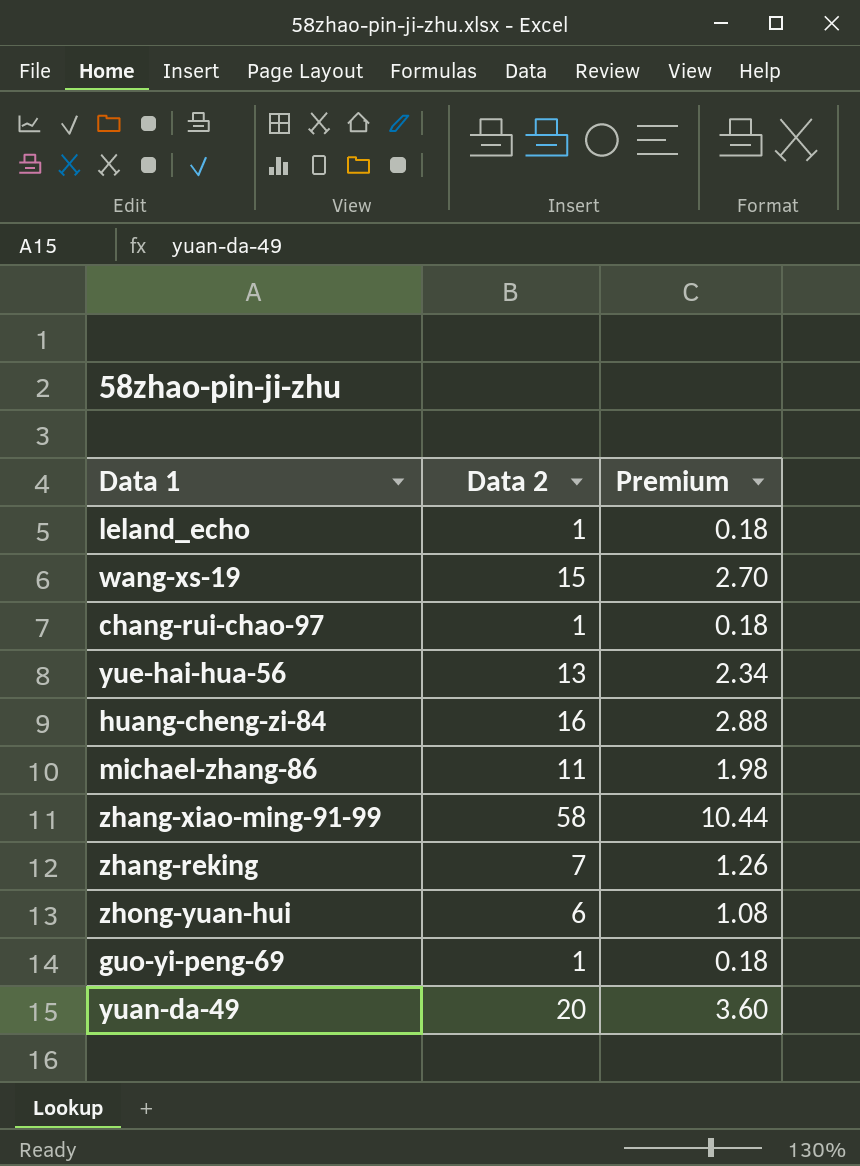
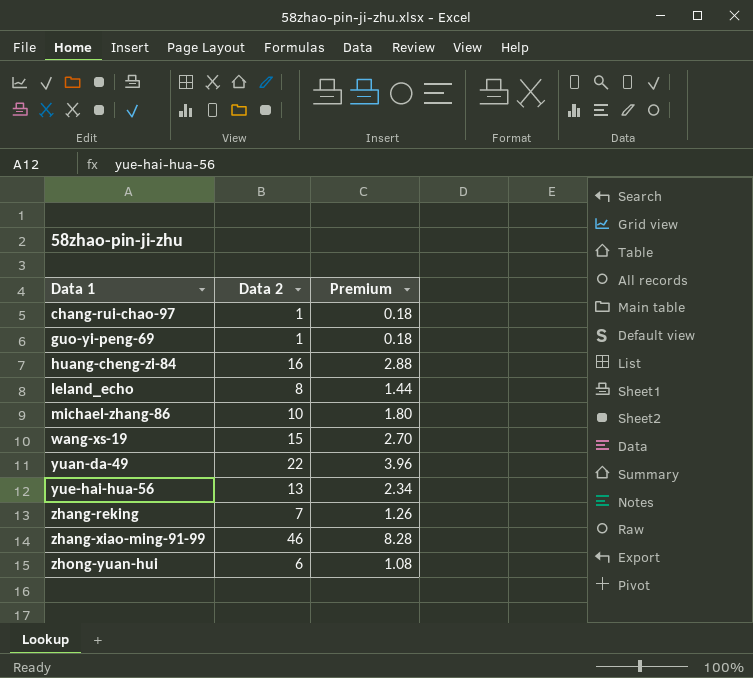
row order: none -> Data 1 ascending
leland_echo | Data 2: 1 -> 8
leland_echo | Premium: 0.18 -> 1.44
michael-zhang-86 | Data 2: 11 -> 10
michael-zhang-86 | Premium: 1.98 -> 1.80
yuan-da-49 | Data 2: 20 -> 22
yuan-da-49 | Premium: 3.60 -> 3.96
zhang-xiao-ming-91-99 | Data 2: 58 -> 46
zhang-xiao-ming-91-99 | Premium: 10.44 -> 8.28

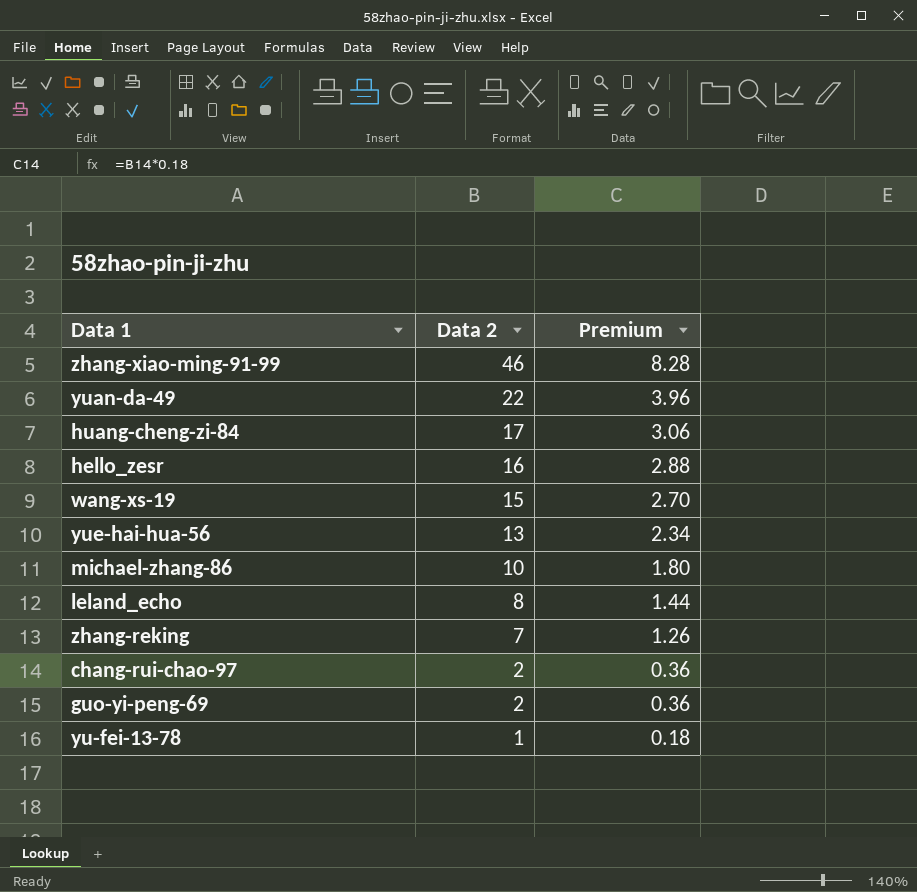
row order: Data 1 ascending -> Data 2 descending
row zhong-yuan-hui: 6 | 1.08 -> none
huang-cheng-zi-84 | Data 2: 16 -> 17
huang-cheng-zi-84 | Premium: 2.88 -> 3.06
row hello_zesr: none -> 16 | 2.88
chang-rui-chao-97 | Data 2: 1 -> 2
chang-rui-chao-97 | Premium: 0.18 -> 0.36
guo-yi-peng-69 | Data 2: 1 -> 2
guo-yi-peng-69 | Premium: 0.18 -> 0.36
row yu-fei-13-78: none -> 1 | 0.18

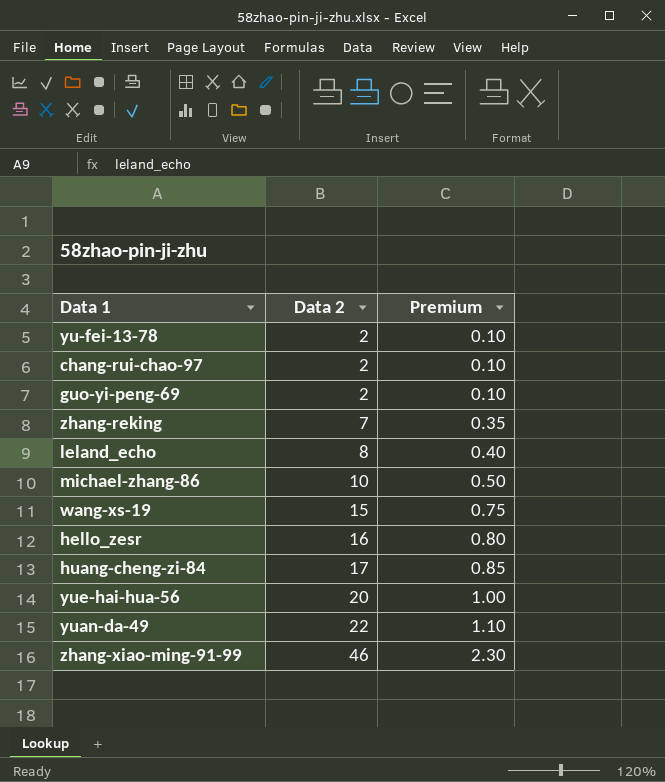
row order: Data 2 descending -> Data 2 ascending
column Premium | formula: [Data 2] * 0.18 -> [Data 2] * 0.05
yu-fei-13-78 | Data 2: 1 -> 2
yue-hai-hua-56 | Data 2: 13 -> 20

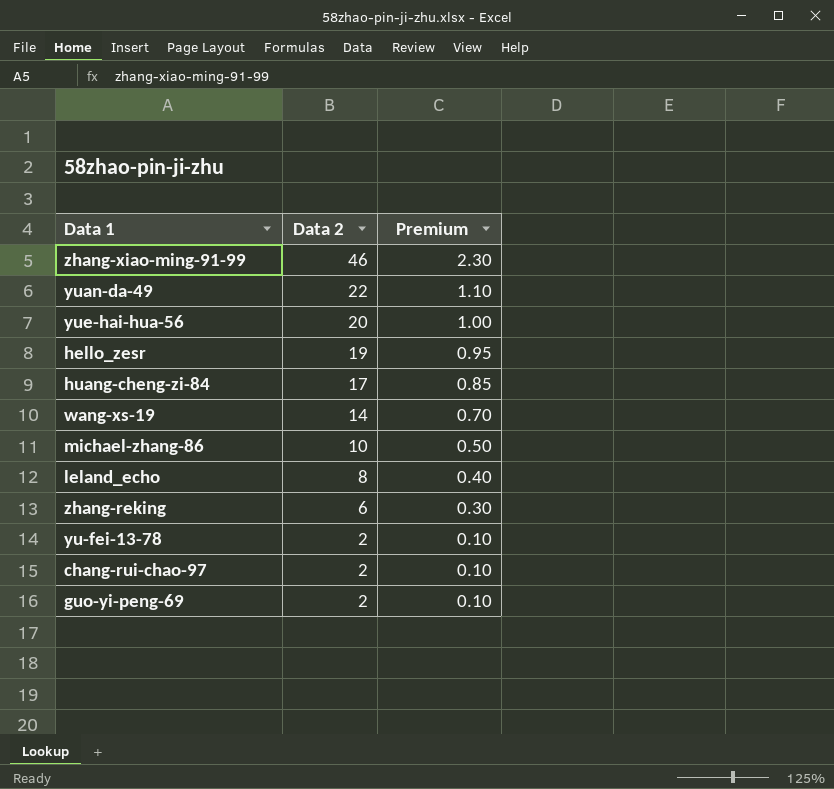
row order: Data 2 ascending -> Data 2 descending
hello_zesr | Data 2: 16 -> 19
hello_zesr | Premium: 0.80 -> 0.95
wang-xs-19 | Data 2: 15 -> 14
wang-xs-19 | Premium: 0.75 -> 0.70
zhang-reking | Data 2: 7 -> 6
zhang-reking | Premium: 0.35 -> 0.30

